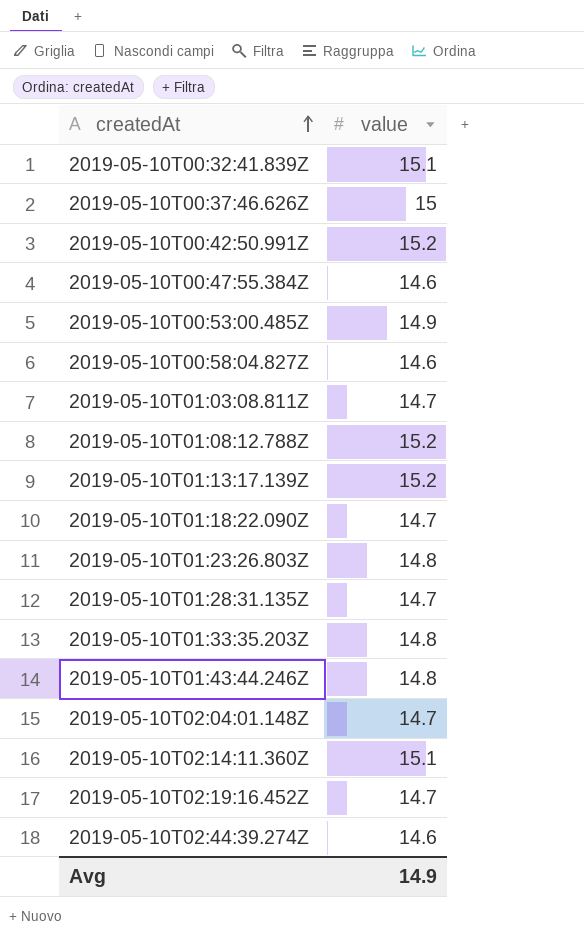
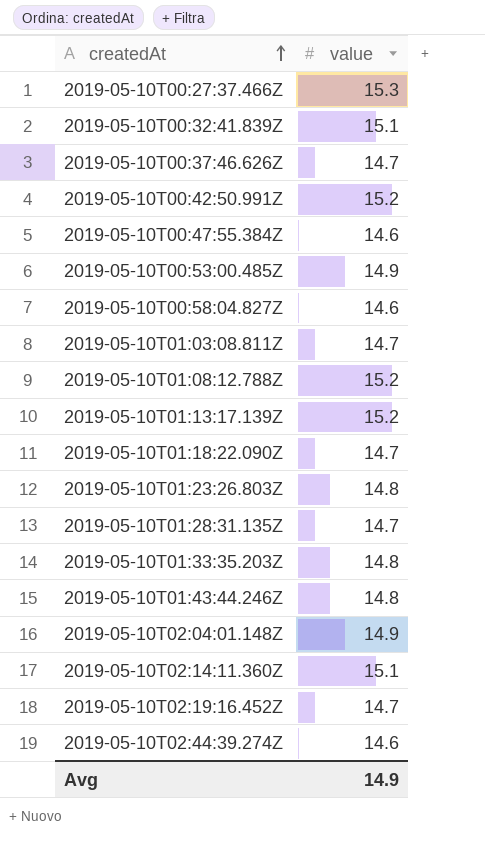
row 2019-05-10T00:27:37.466Z: none -> 15.3
2019-05-10T00:37:46.626Z | value: 15 -> 14.7
2019-05-10T02:04:01.148Z | value: 14.7 -> 14.9

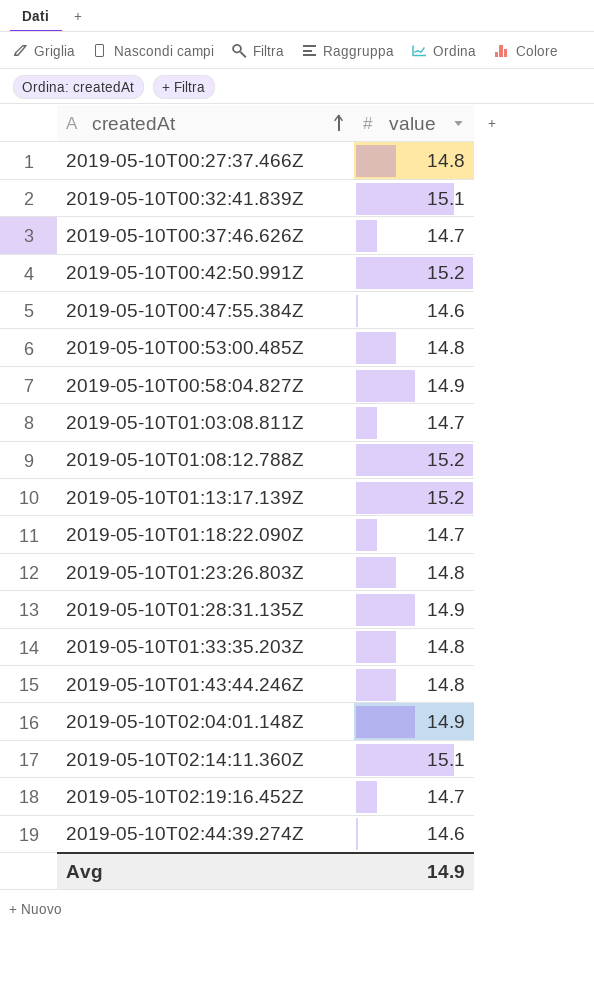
2019-05-10T00:27:37.466Z | value: 15.3 -> 14.8
2019-05-10T00:53:00.485Z | value: 14.9 -> 14.8
2019-05-10T00:58:04.827Z | value: 14.6 -> 14.9
2019-05-10T01:28:31.135Z | value: 14.7 -> 14.9

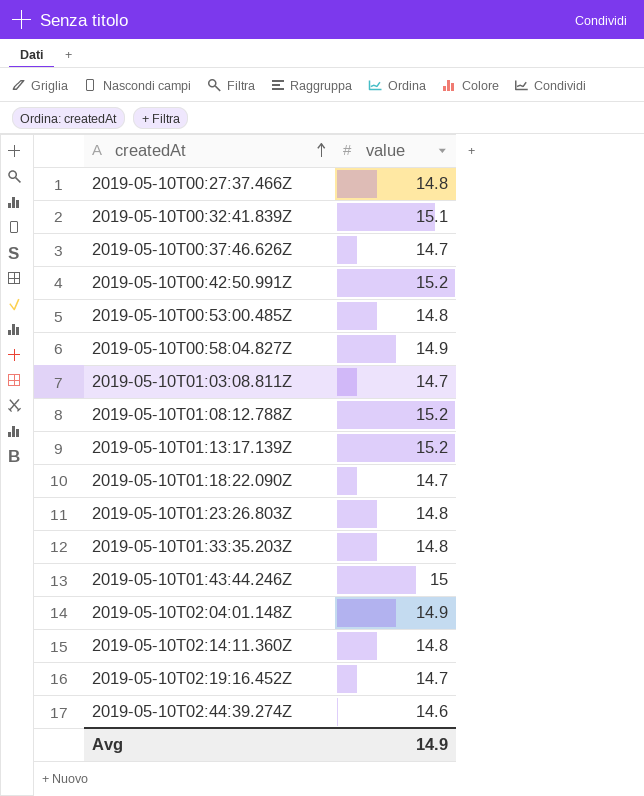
row 2019-05-10T00:47:55.384Z: 14.6 -> none
row 2019-05-10T01:28:31.135Z: 14.9 -> none
2019-05-10T01:43:44.246Z | value: 14.8 -> 15
2019-05-10T02:14:11.360Z | value: 15.1 -> 14.8

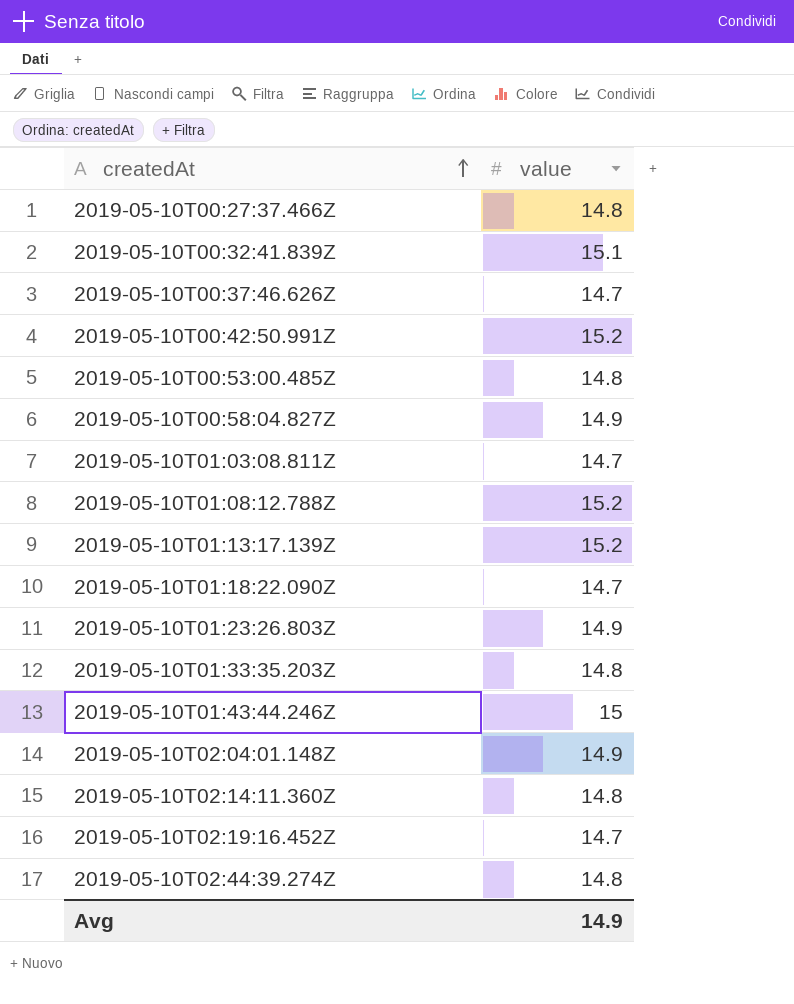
2019-05-10T01:23:26.803Z | value: 14.8 -> 14.9
2019-05-10T02:44:39.274Z | value: 14.6 -> 14.8

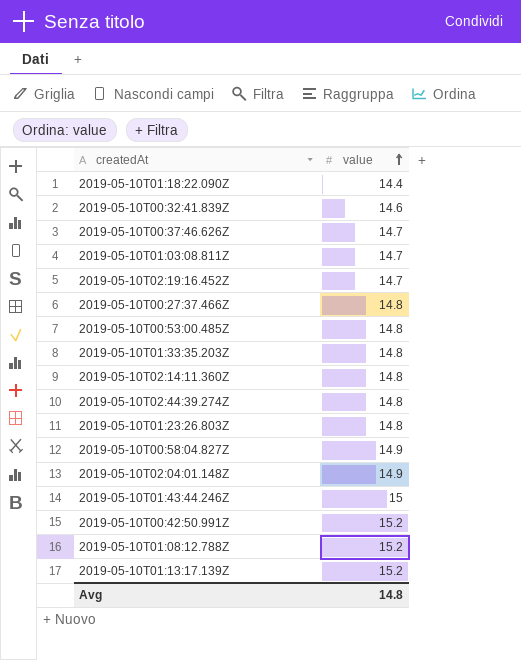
row order: createdAt ascending -> value ascending
2019-05-10T01:18:22.090Z | value: 14.7 -> 14.4
2019-05-10T00:32:41.839Z | value: 15.1 -> 14.6
2019-05-10T01:23:26.803Z | value: 14.9 -> 14.8
Avg | value: 14.9 -> 14.8

